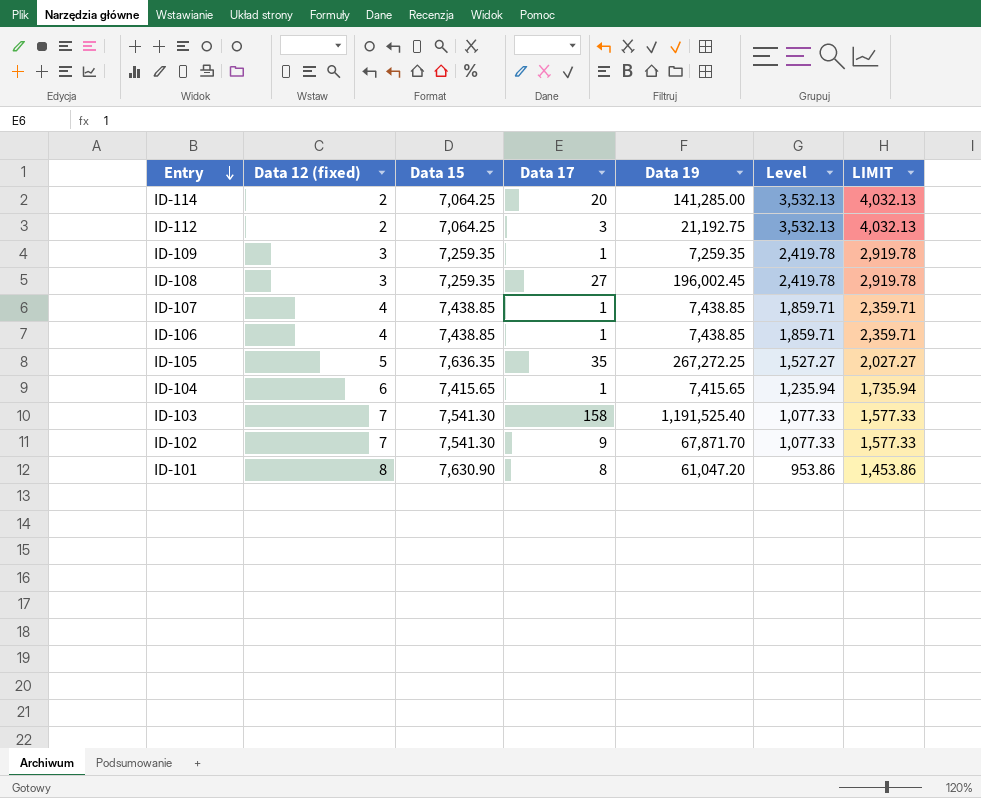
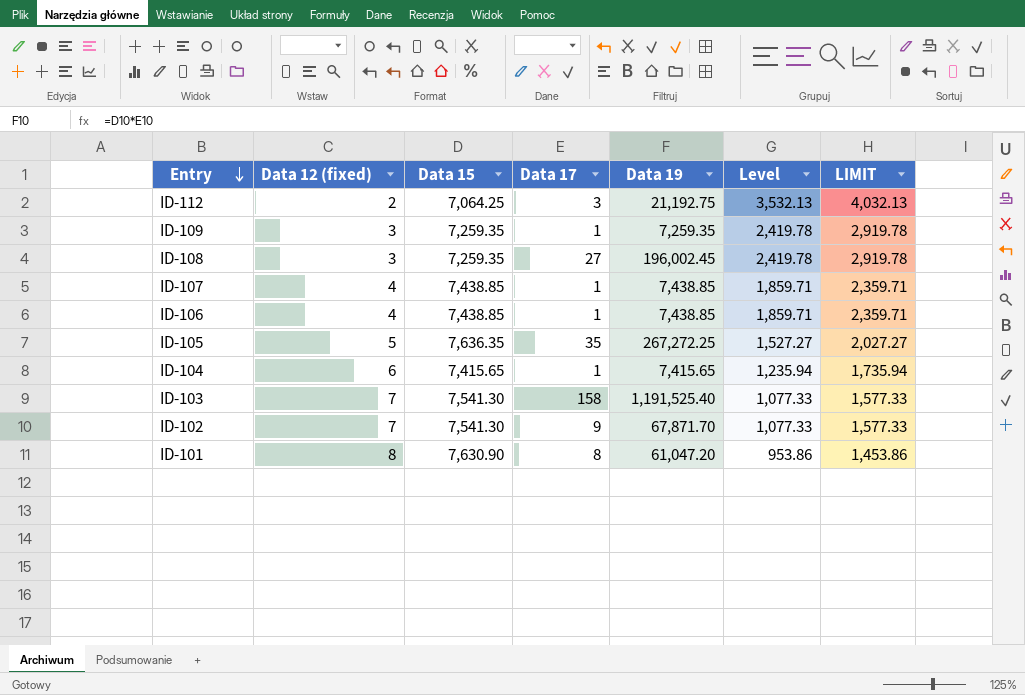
row ID-114: 2 | 7,064.25 | 20 | 141,285.00 | 3,532.13 | 4,032.13 -> none

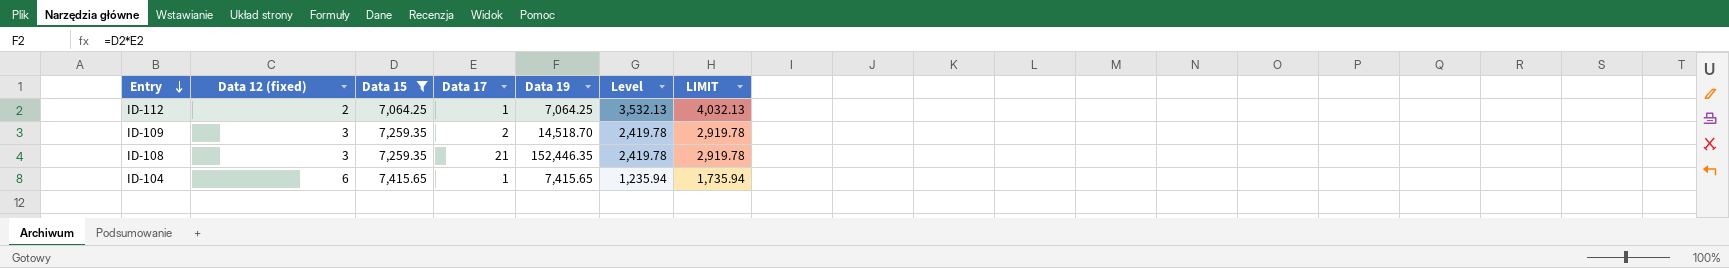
filter: none -> Data 15 <= 7,415.65
ID-112 | Data 17: 3 -> 1
ID-112 | Data 19: 21,192.75 -> 7,064.25
ID-109 | Data 17: 1 -> 2
ID-109 | Data 19: 7,259.35 -> 14,518.70
ID-108 | Data 17: 27 -> 21
ID-108 | Data 19: 196,002.45 -> 152,446.35

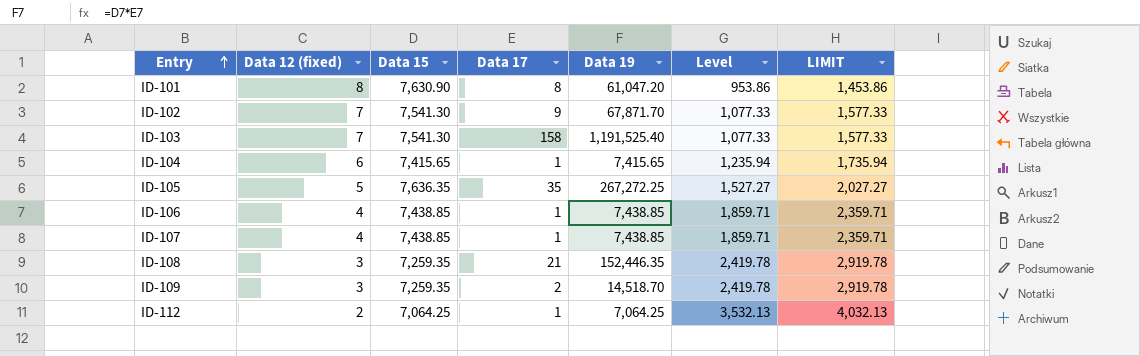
filter: Data 15 <= 7,415.65 -> none
row order: Entry descending -> Entry ascending

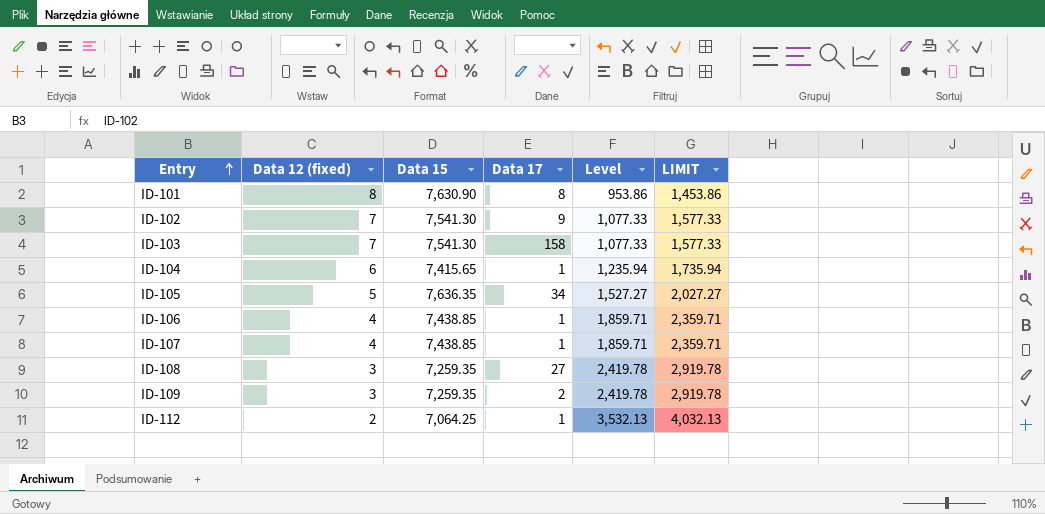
column Data 19 | formula: [Data 15] * [Data 17] -> none
ID-105 | Data 17: 35 -> 34
ID-108 | Data 17: 21 -> 27

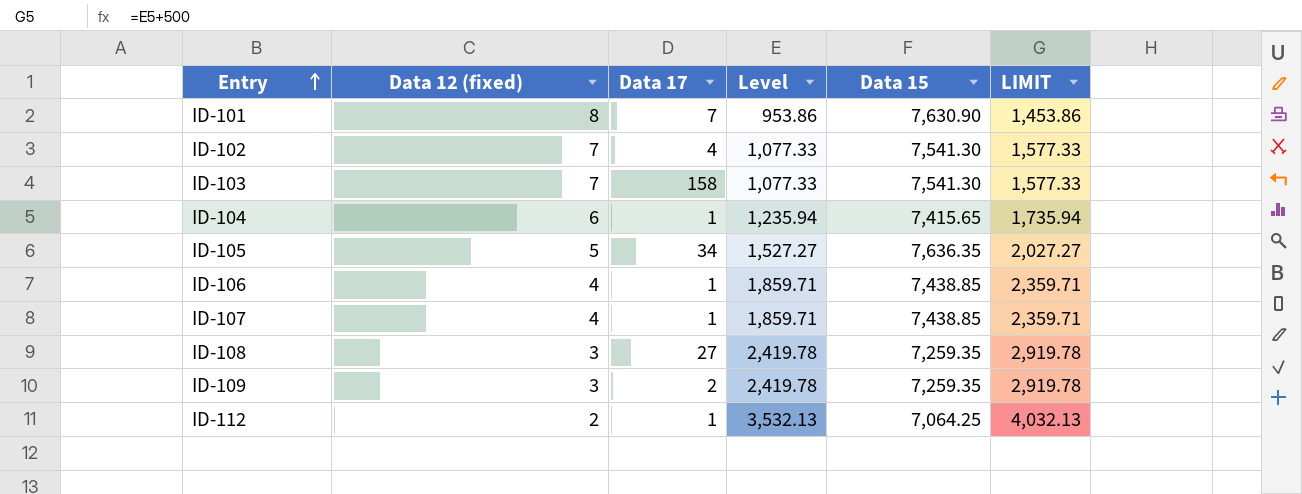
column Data 15 | position: 3 -> 5
ID-101 | Data 17: 8 -> 7
ID-102 | Data 17: 9 -> 4

